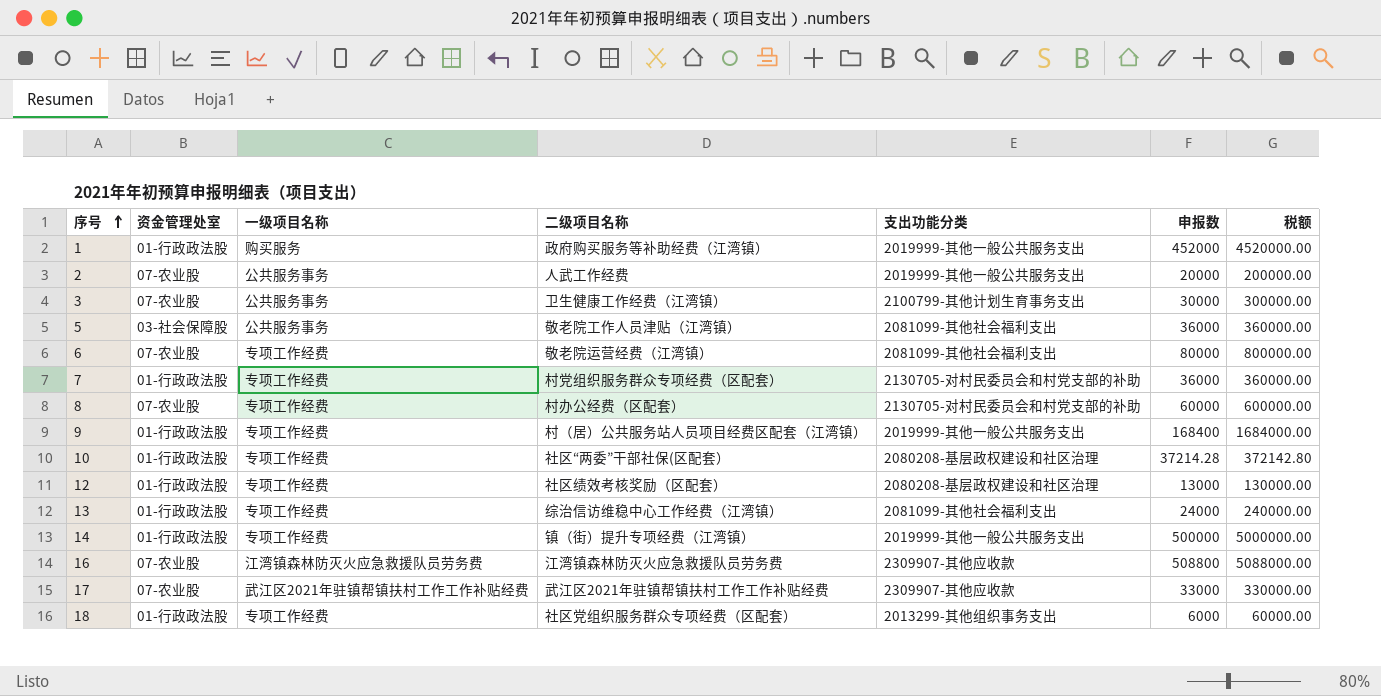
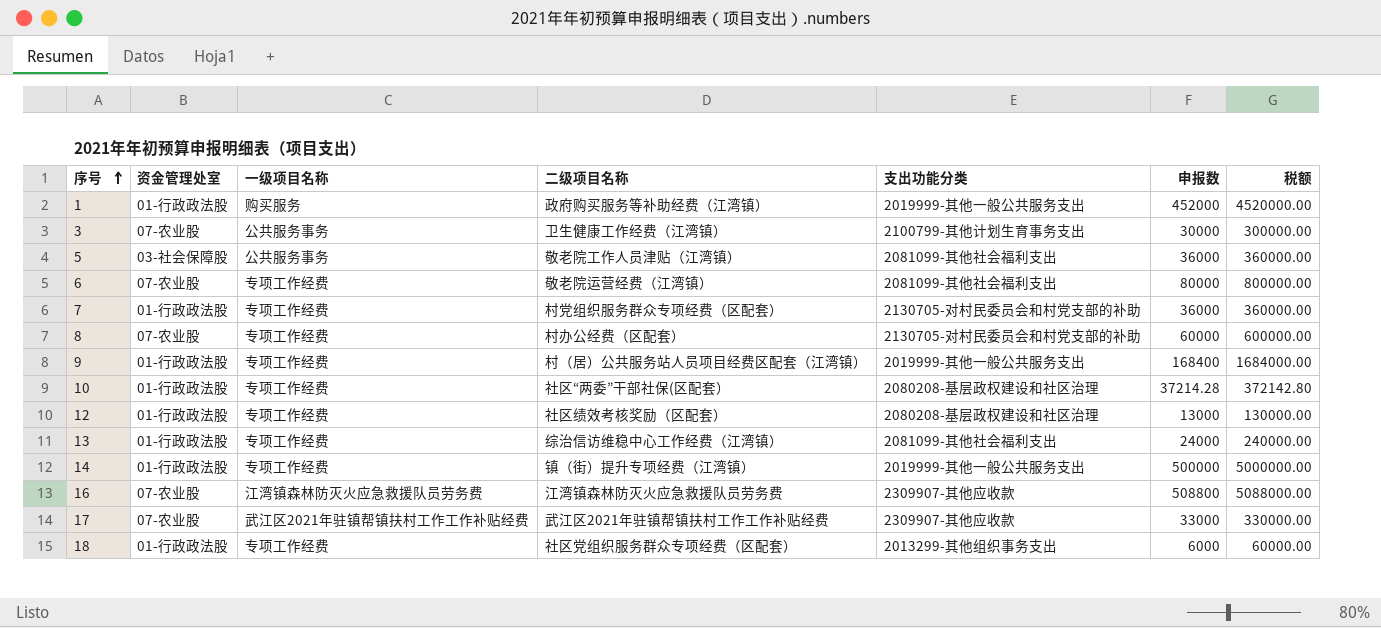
row 2: 07-农业股 | 公共服务事务 | 人武工作经费 | 2019999-其他一般公共服务支出 | 20000 | 200000.00 -> none

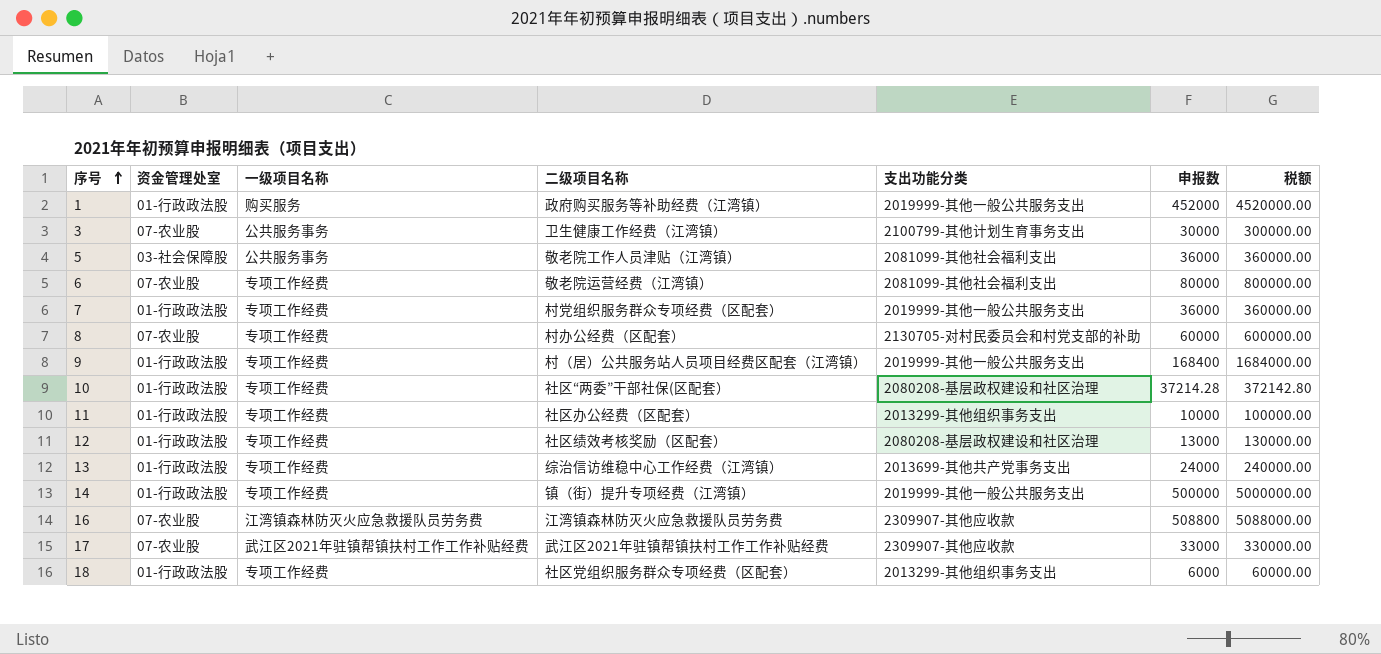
7 | 支出功能分类: 2130705-对村民委员会和村党支部的补助 -> 2019999-其他一般公共服务支出
row 11: none -> 01-行政政法股 | 专项工作经费 | 社区办公经费（区配套） | 2013299-其他组织事务支出 | 10000 | 100000.00
13 | 支出功能分类: 2081099-其他社会福利支出 -> 2013699-其他共产党事务支出

